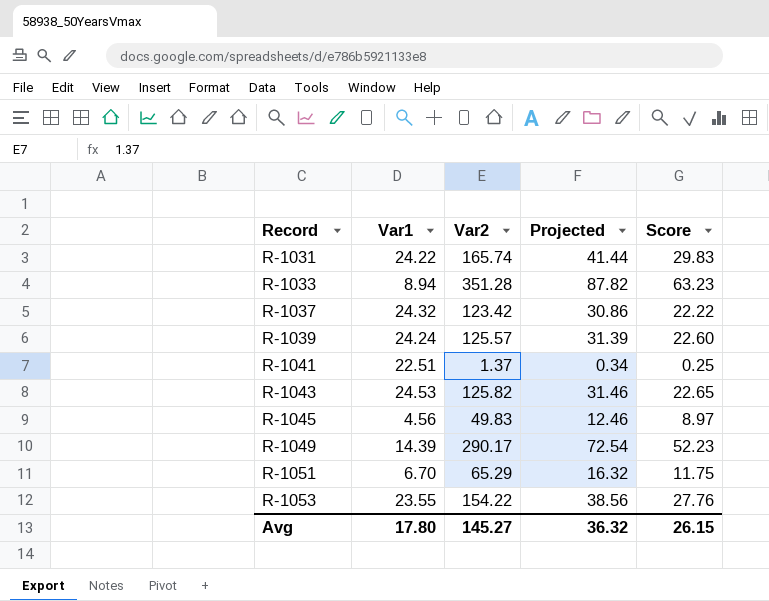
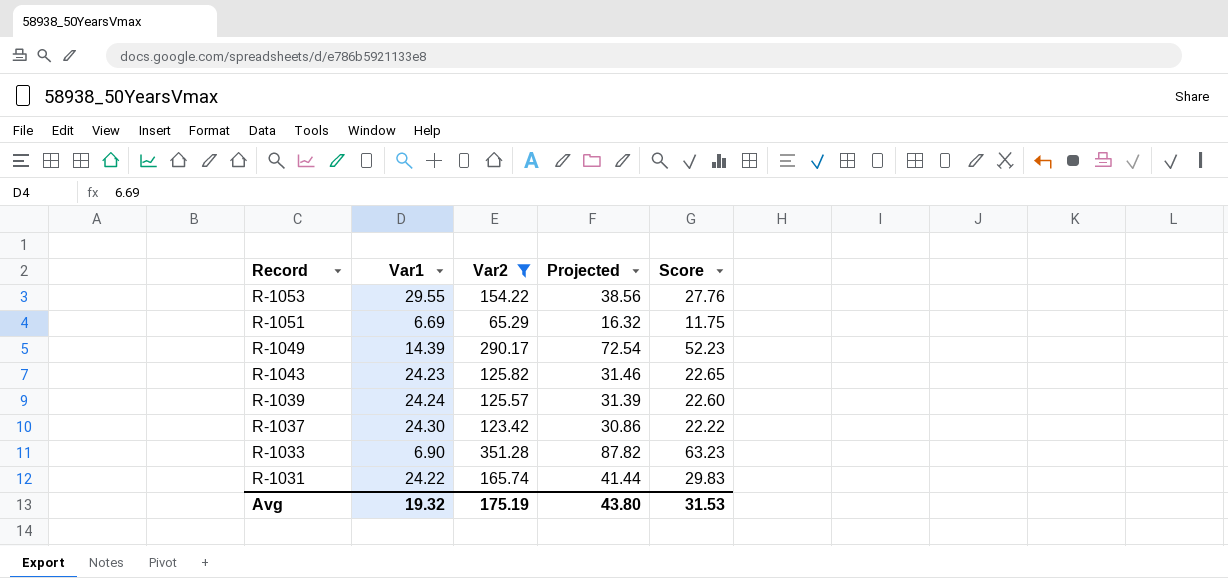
filter: none -> Var2 >= 65.29
row order: Record ascending -> Record descending
R-1053 | Var1: 23.55 -> 29.55
R-1051 | Var1: 6.70 -> 6.69
R-1043 | Var1: 24.53 -> 24.23
R-1037 | Var1: 24.32 -> 24.30
R-1033 | Var1: 8.94 -> 6.90
Avg | Var1: 17.80 -> 19.32
Avg | Var2: 145.27 -> 175.19
Avg | Projected: 36.32 -> 43.80
Avg | Score: 26.15 -> 31.53

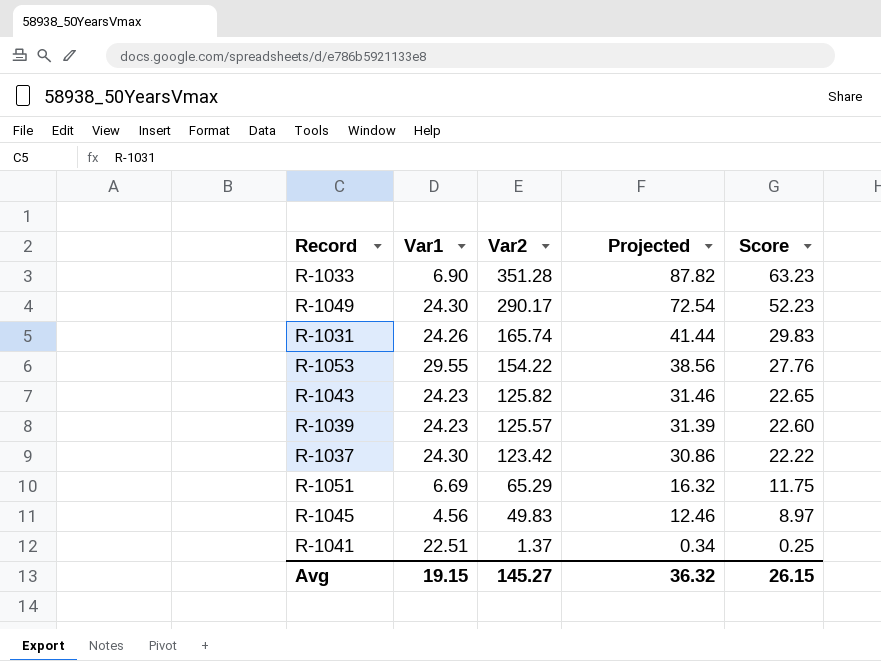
filter: Var2 >= 65.29 -> none
row order: Record descending -> Var2 descending
R-1049 | Var1: 14.39 -> 24.30
R-1031 | Var1: 24.22 -> 24.26
R-1039 | Var1: 24.24 -> 24.23
Avg | Var1: 19.32 -> 19.15
Avg | Var2: 175.19 -> 145.27
Avg | Projected: 43.80 -> 36.32
Avg | Score: 31.53 -> 26.15

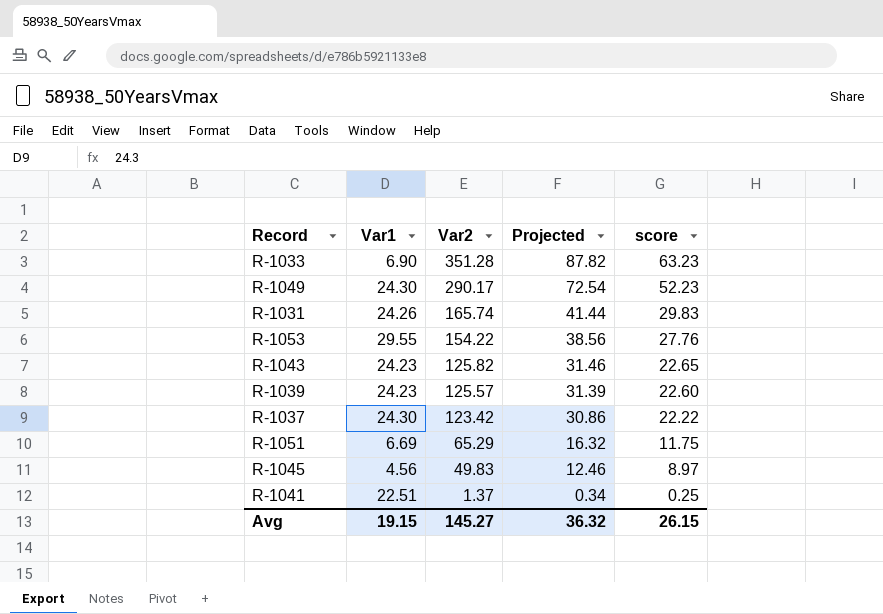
column name: Score -> score

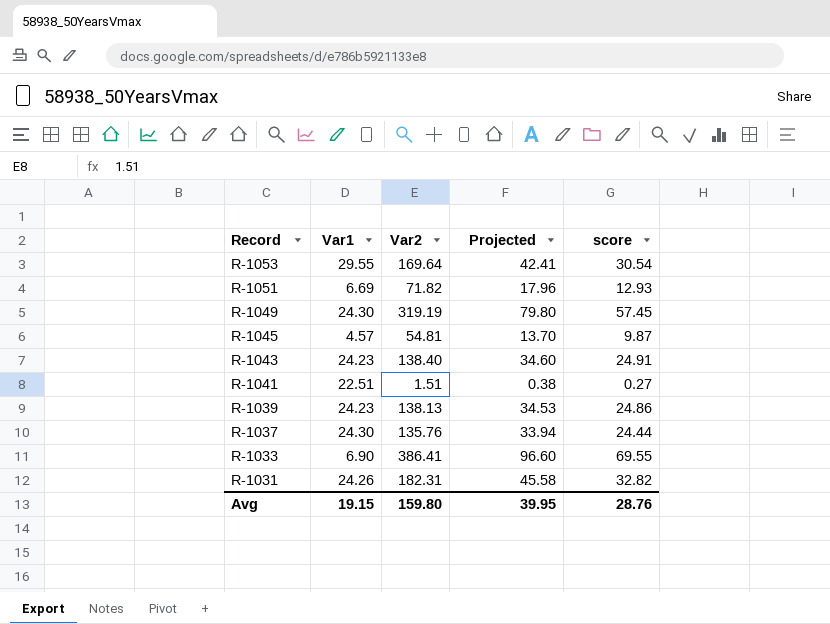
row order: Var2 descending -> Record descending
R-1053 | Var2: 154.22 -> 169.64
R-1053 | Projected: 38.56 -> 42.41
R-1053 | score: 27.76 -> 30.54
R-1051 | Var2: 65.29 -> 71.82
R-1051 | Projected: 16.32 -> 17.96
R-1051 | score: 11.75 -> 12.93
R-1049 | Var2: 290.17 -> 319.19
R-1049 | Projected: 72.54 -> 79.80
R-1049 | score: 52.23 -> 57.45
R-1045 | Var1: 4.56 -> 4.57
R-1045 | Var2: 49.83 -> 54.81
R-1045 | Projected: 12.46 -> 13.70
R-1045 | score: 8.97 -> 9.87
R-1043 | Var2: 125.82 -> 138.40
R-1043 | Projected: 31.46 -> 34.60
R-1043 | score: 22.65 -> 24.91
R-1041 | Var2: 1.37 -> 1.51
R-1041 | Projected: 0.34 -> 0.38
R-1041 | score: 0.25 -> 0.27
R-1039 | Var2: 125.57 -> 138.13
R-1039 | Projected: 31.39 -> 34.53
R-1039 | score: 22.60 -> 24.86
R-1037 | Var2: 123.42 -> 135.76
R-1037 | Projected: 30.86 -> 33.94
R-1037 | score: 22.22 -> 24.44
R-1033 | Var2: 351.28 -> 386.41
R-1033 | Projected: 87.82 -> 96.60
R-1033 | score: 63.23 -> 69.55
R-1031 | Var2: 165.74 -> 182.31
R-1031 | Projected: 41.44 -> 45.58
R-1031 | score: 29.83 -> 32.82
Avg | Var2: 145.27 -> 159.80
Avg | Projected: 36.32 -> 39.95
Avg | score: 26.15 -> 28.76

